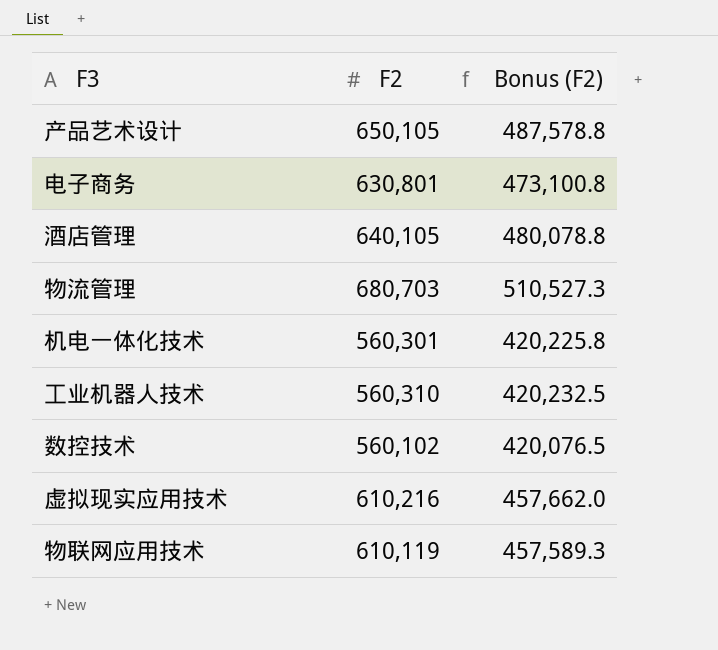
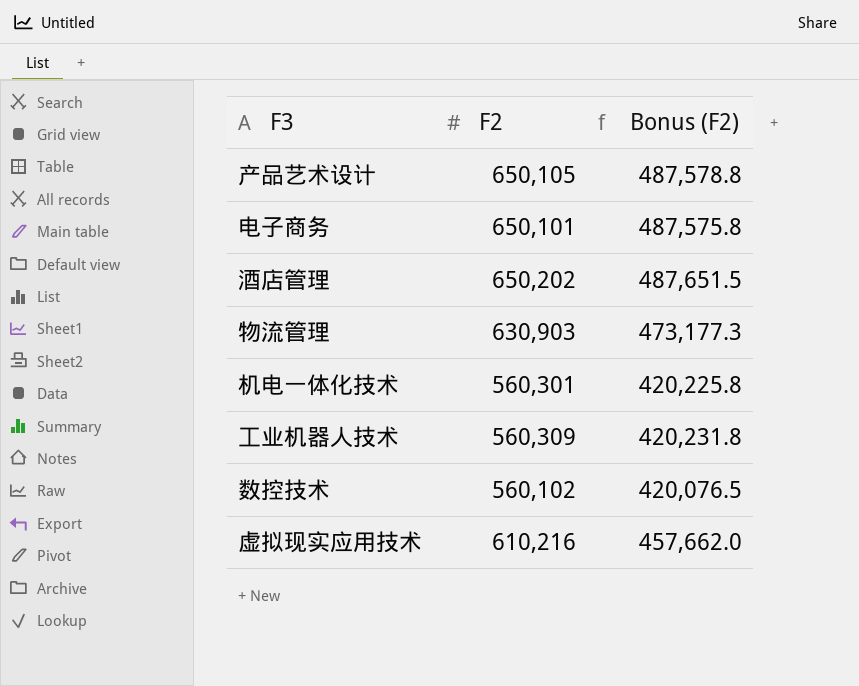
row 物联网应用技术: 610,119 | 457,589.3 -> none
电子商务 | F2: 630,801 -> 650,101
电子商务 | Bonus (F2): 473,100.8 -> 487,575.8
酒店管理 | F2: 640,105 -> 650,202
酒店管理 | Bonus (F2): 480,078.8 -> 487,651.5
物流管理 | F2: 680,703 -> 630,903
物流管理 | Bonus (F2): 510,527.3 -> 473,177.3
工业机器人技术 | F2: 560,310 -> 560,309
工业机器人技术 | Bonus (F2): 420,232.5 -> 420,231.8

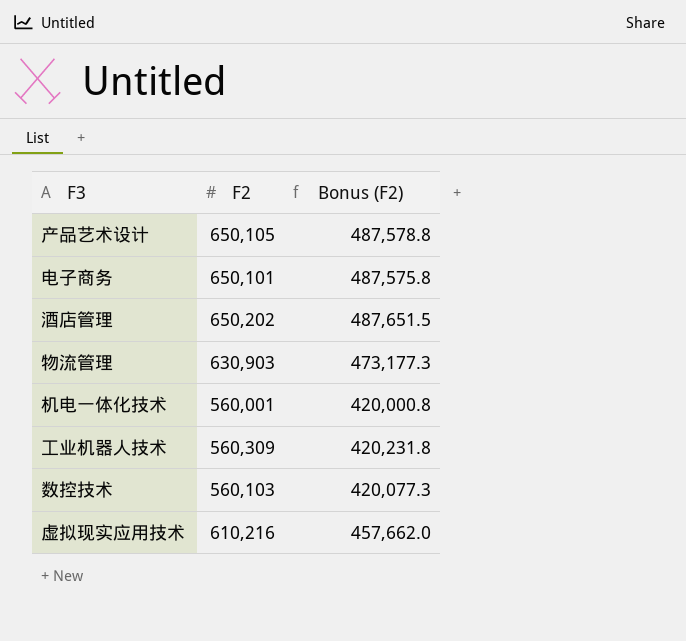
机电一体化技术 | F2: 560,301 -> 560,001
机电一体化技术 | Bonus (F2): 420,225.8 -> 420,000.8
数控技术 | F2: 560,102 -> 560,103
数控技术 | Bonus (F2): 420,076.5 -> 420,077.3

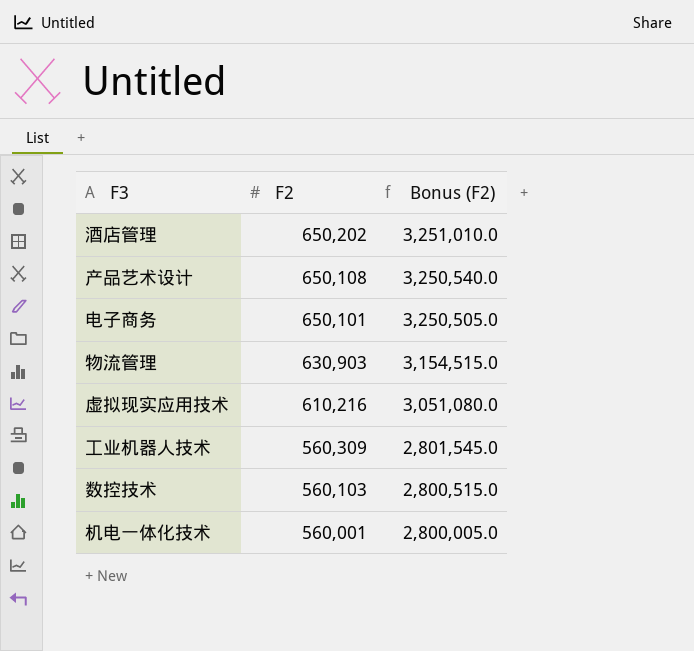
row order: none -> F2 descending
column Bonus (F2) | formula: [F2] * 0.75 -> [F2] * 5
产品艺术设计 | F2: 650,105 -> 650,108

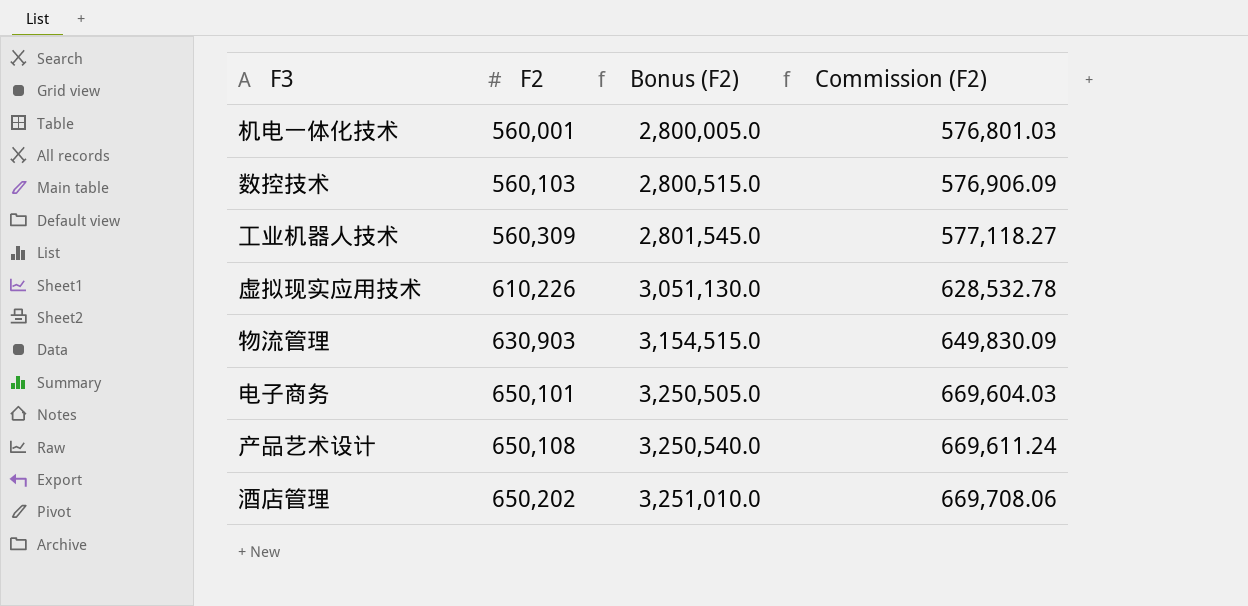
row order: F2 descending -> F2 ascending
column Commission (F2) | formula: none -> [F2] * 1.03
虚拟现实应用技术 | F2: 610,216 -> 610,226
虚拟现实应用技术 | Bonus (F2): 3,051,080.0 -> 3,051,130.0

